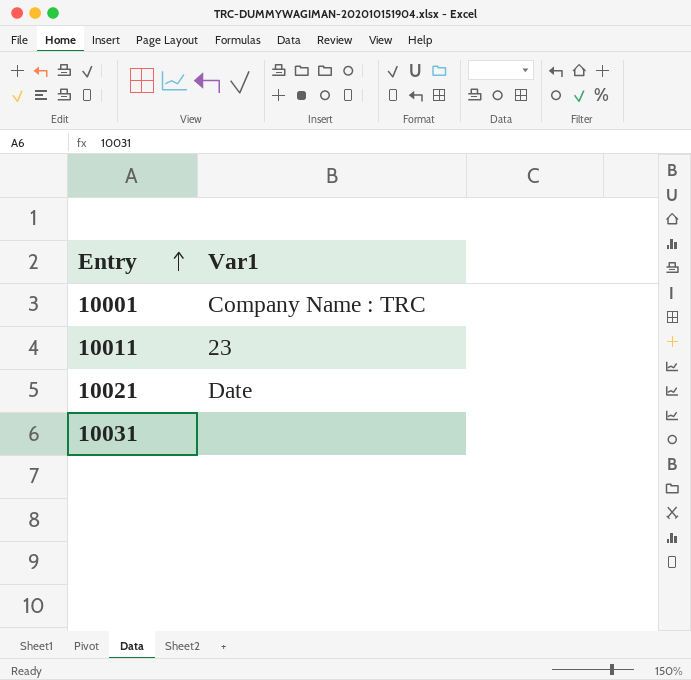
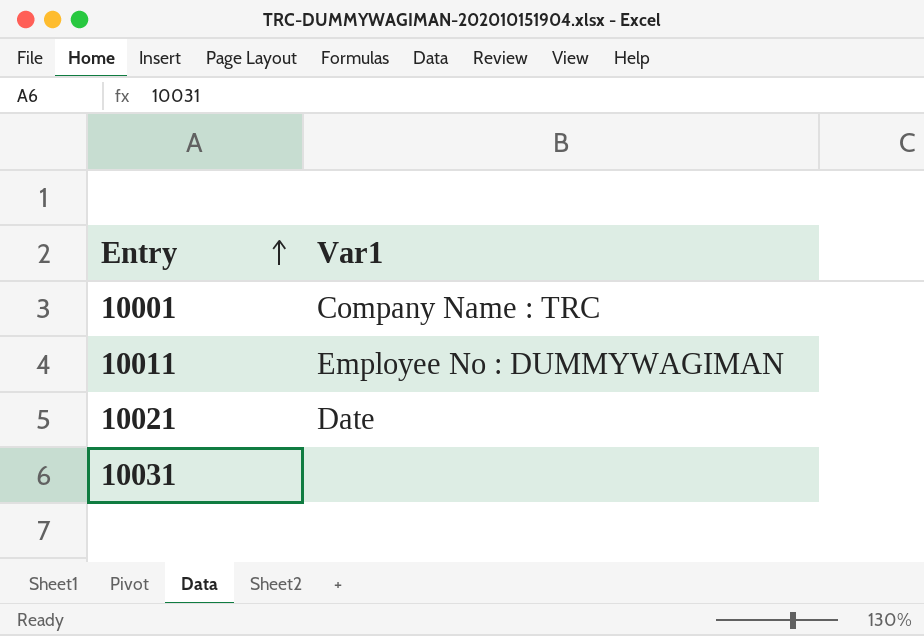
10011 | Var1: 23 -> Employee No : DUMMYWAGIMAN

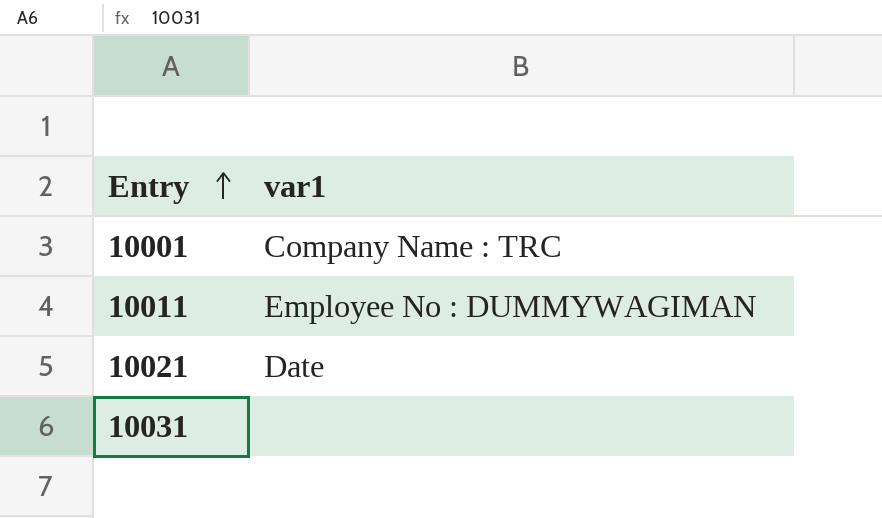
column name: Var1 -> var1

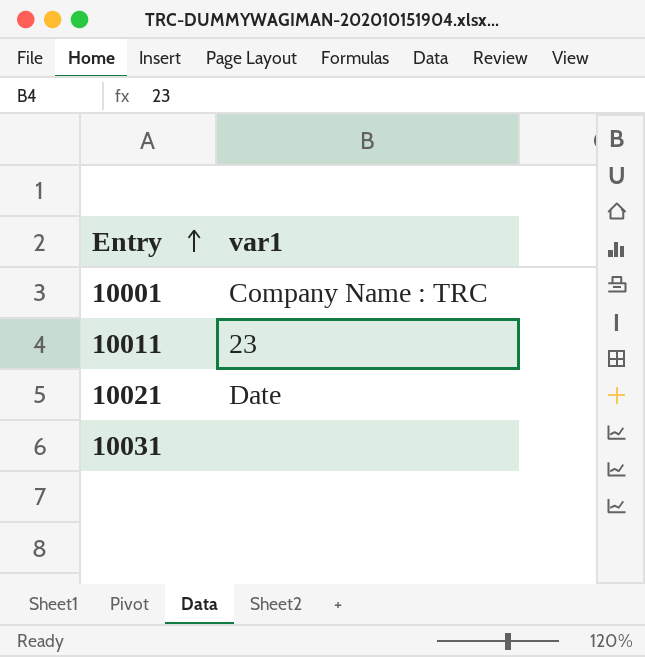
10011 | var1: Employee No : DUMMYWAGIMAN -> 23

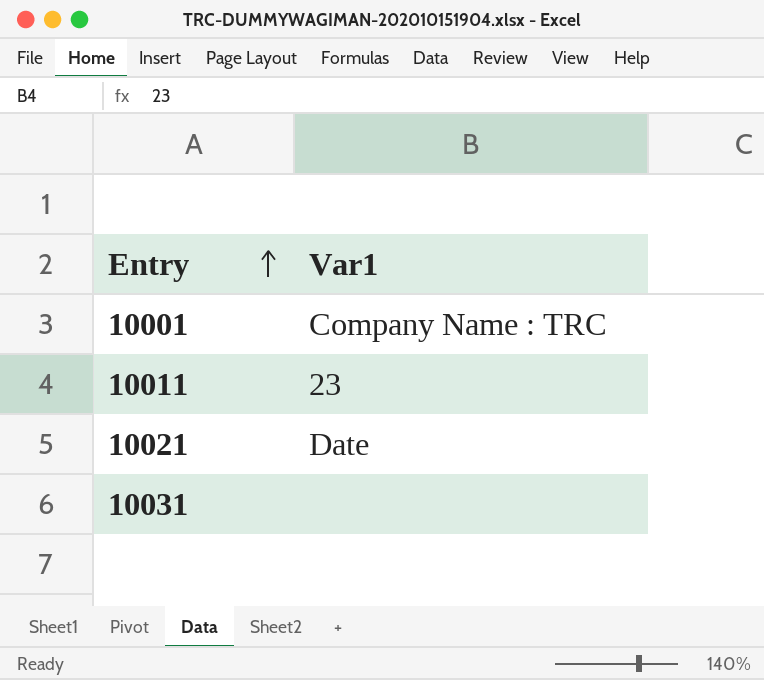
column name: var1 -> Var1

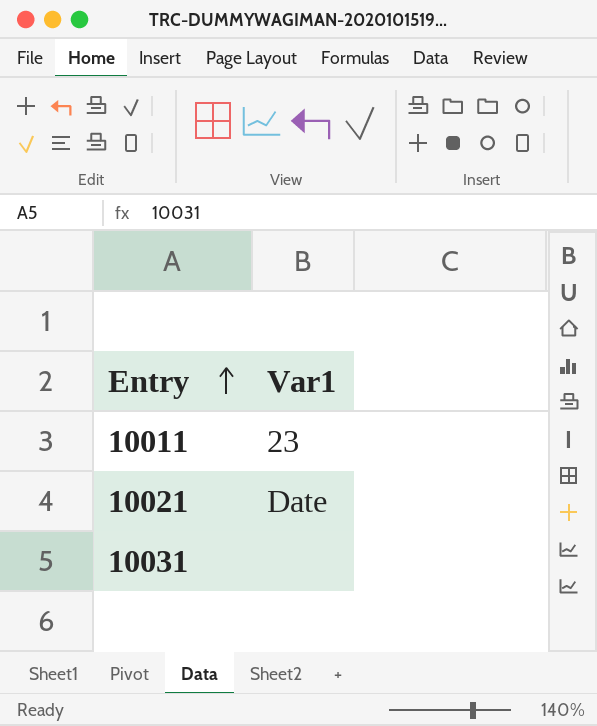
row 10001: Company Name : TRC -> none

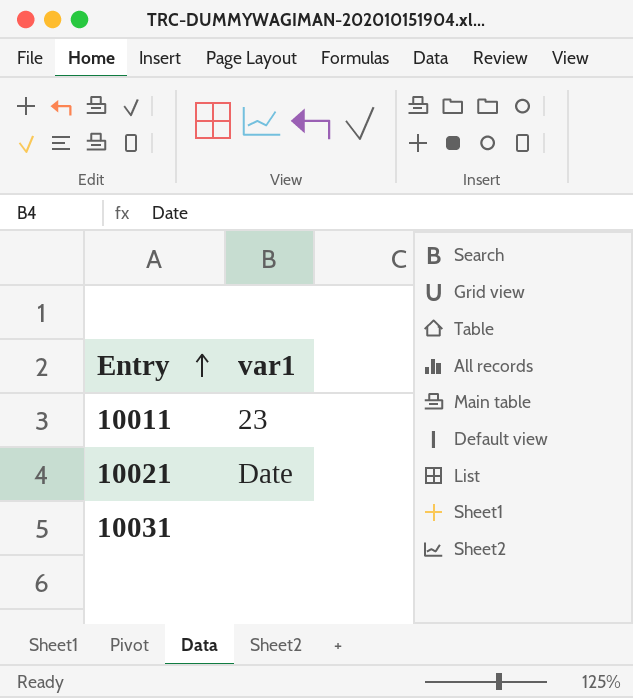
column name: Var1 -> var1

